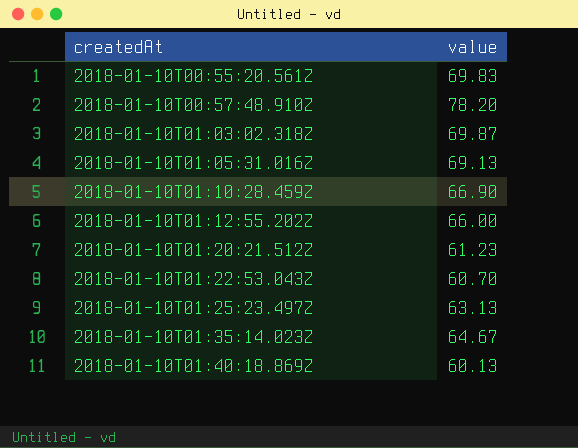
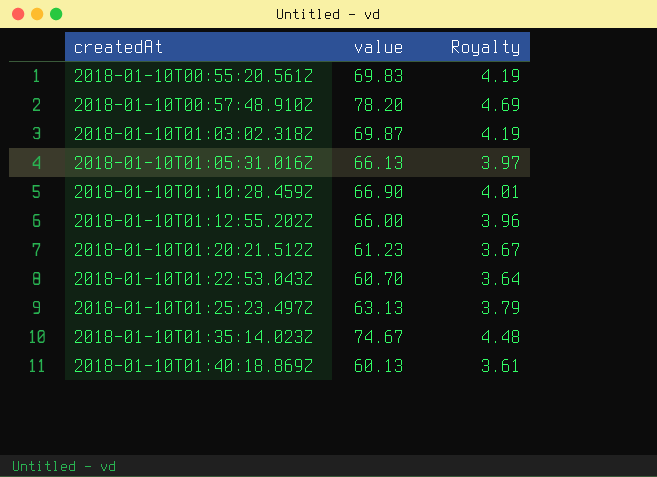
column Royalty | formula: none -> [value] * 0.06
2018-01-10T01:05:31.016Z | value: 69.13 -> 66.13
2018-01-10T01:35:14.023Z | value: 64.67 -> 74.67

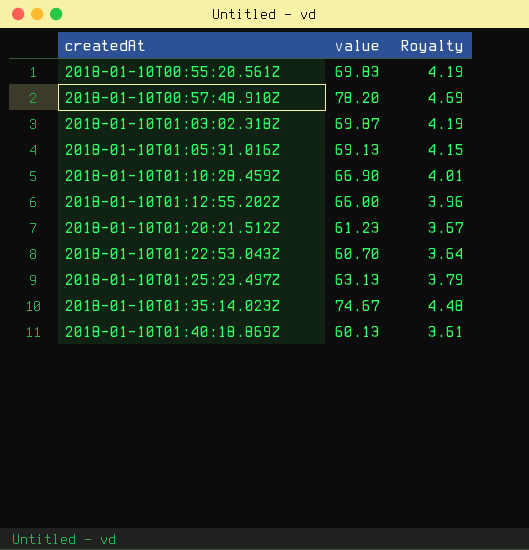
2018-01-10T01:05:31.016Z | value: 66.13 -> 69.13
2018-01-10T01:05:31.016Z | Royalty: 3.97 -> 4.15

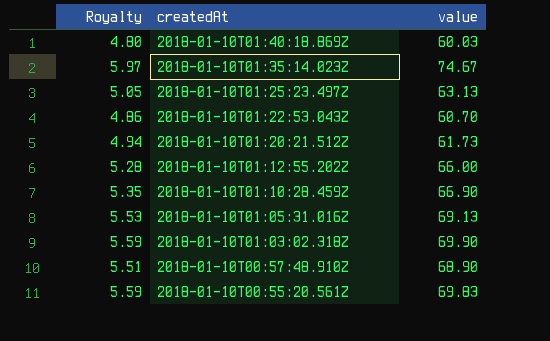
row order: createdAt ascending -> createdAt descending
column Royalty | formula: [value] * 0.06 -> [value] * 0.08
column Royalty | position: 3 -> 1
2018-01-10T01:40:18.869Z | value: 60.13 -> 60.03
2018-01-10T01:20:21.512Z | value: 61.23 -> 61.73
2018-01-10T01:03:02.318Z | value: 69.87 -> 69.90
2018-01-10T00:57:48.910Z | value: 78.20 -> 68.90

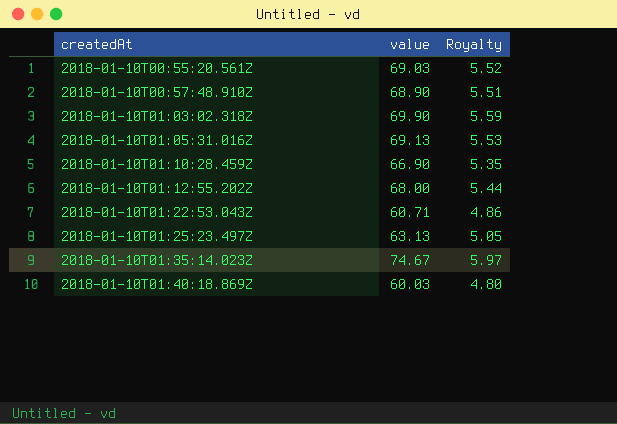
row order: createdAt descending -> createdAt ascending
column Royalty | position: 1 -> 3
row 2018-01-10T01:20:21.512Z: 4.94 | 61.73 -> none
2018-01-10T00:55:20.561Z | value: 69.83 -> 69.03
2018-01-10T00:55:20.561Z | Royalty: 5.59 -> 5.52
2018-01-10T01:12:55.202Z | value: 66.00 -> 68.00
2018-01-10T01:12:55.202Z | Royalty: 5.28 -> 5.44
2018-01-10T01:22:53.043Z | value: 60.70 -> 60.71

